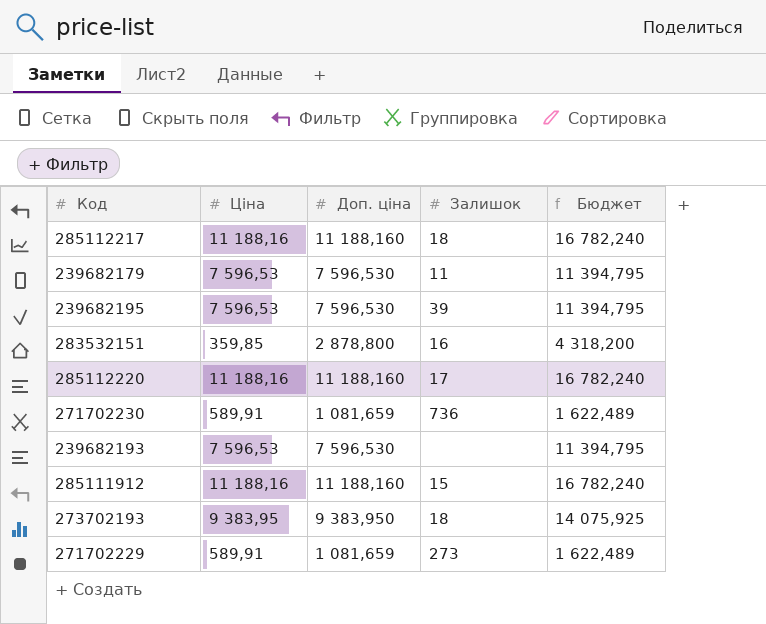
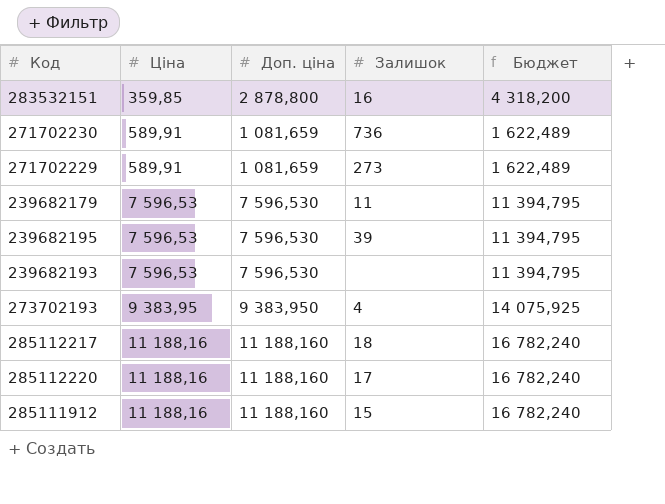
row order: none -> Ціна ascending
273702193 | Залишок: 18 -> 4

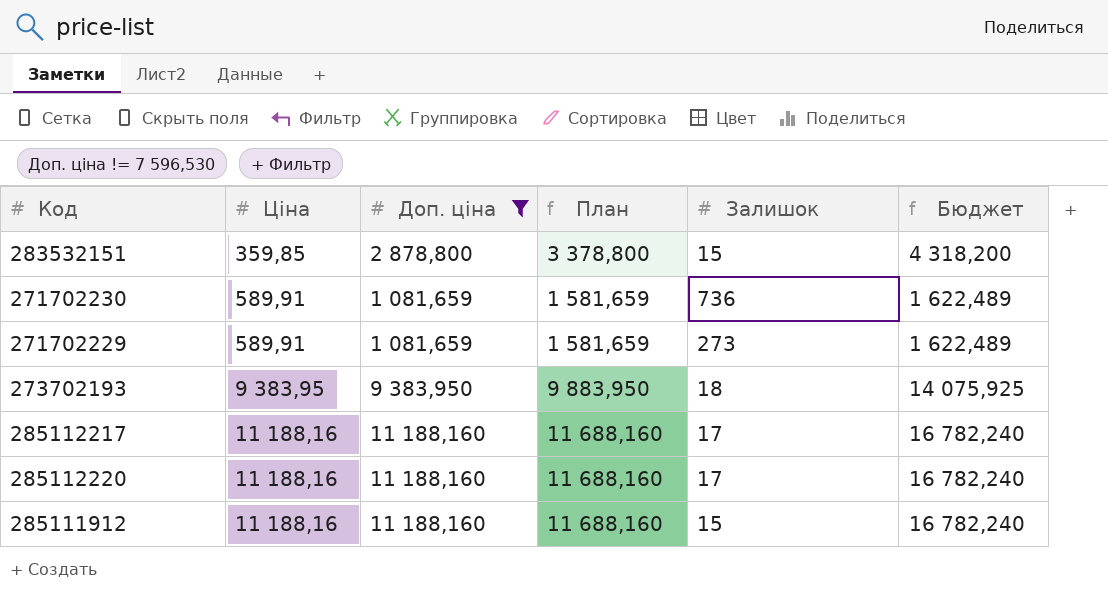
filter: none -> Доп. ціна != 7 596,530
column План | formula: none -> [Доп. ціна] + 500
283532151 | Залишок: 16 -> 15
273702193 | Залишок: 4 -> 18
285112217 | Залишок: 18 -> 17

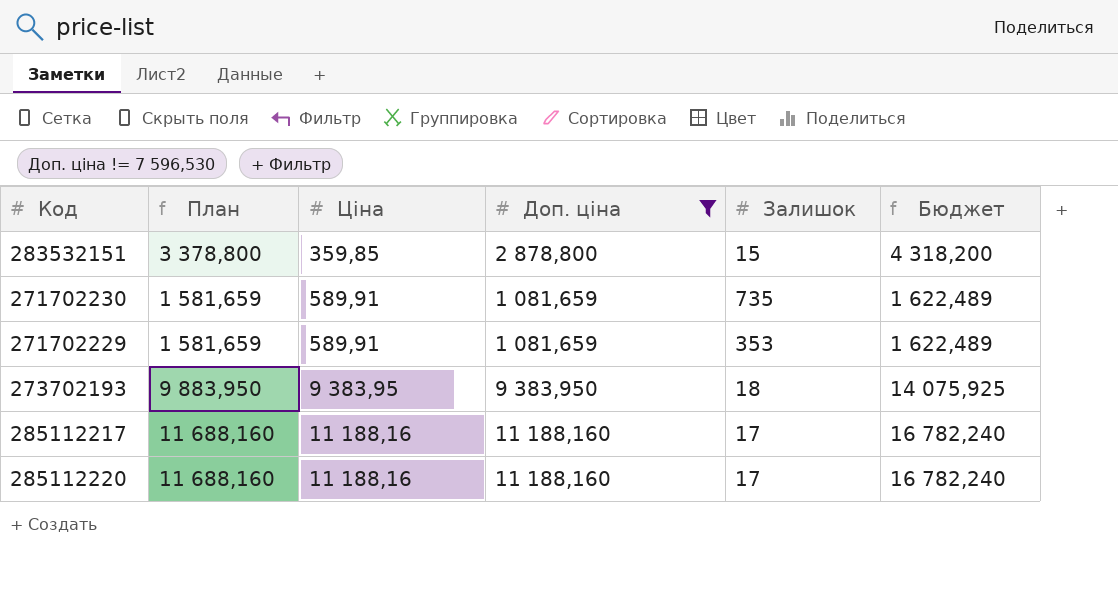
column План | position: 4 -> 2
row 285111912: 11 188,16 | 11 188,160 | 11 688,160 | 15 | 16 782,240 -> none
271702230 | Залишок: 736 -> 735
271702229 | Залишок: 273 -> 353

